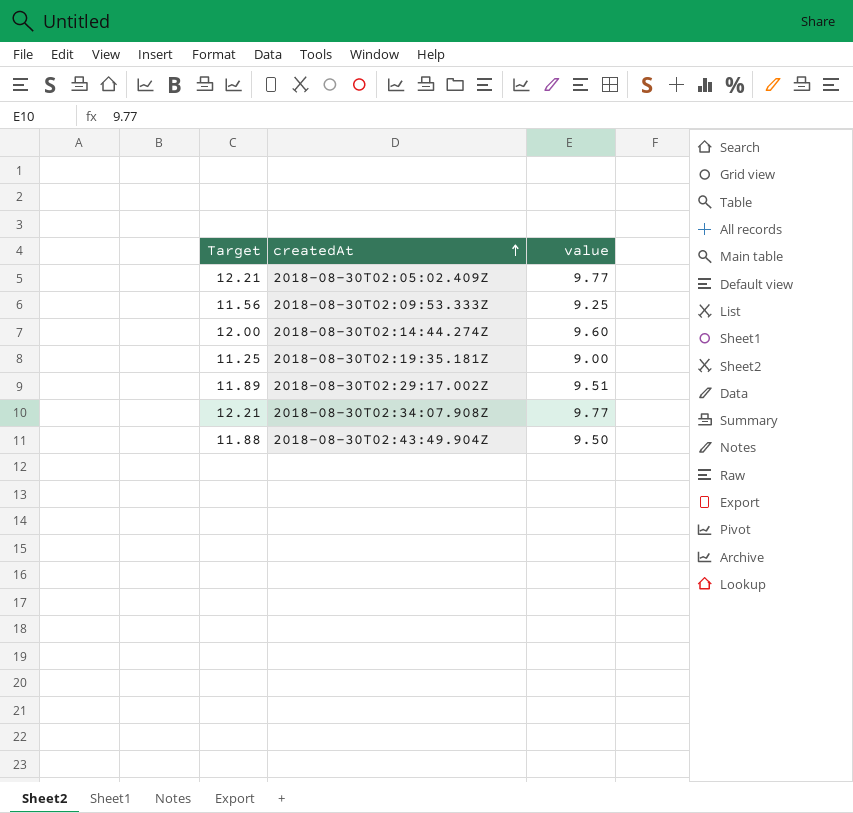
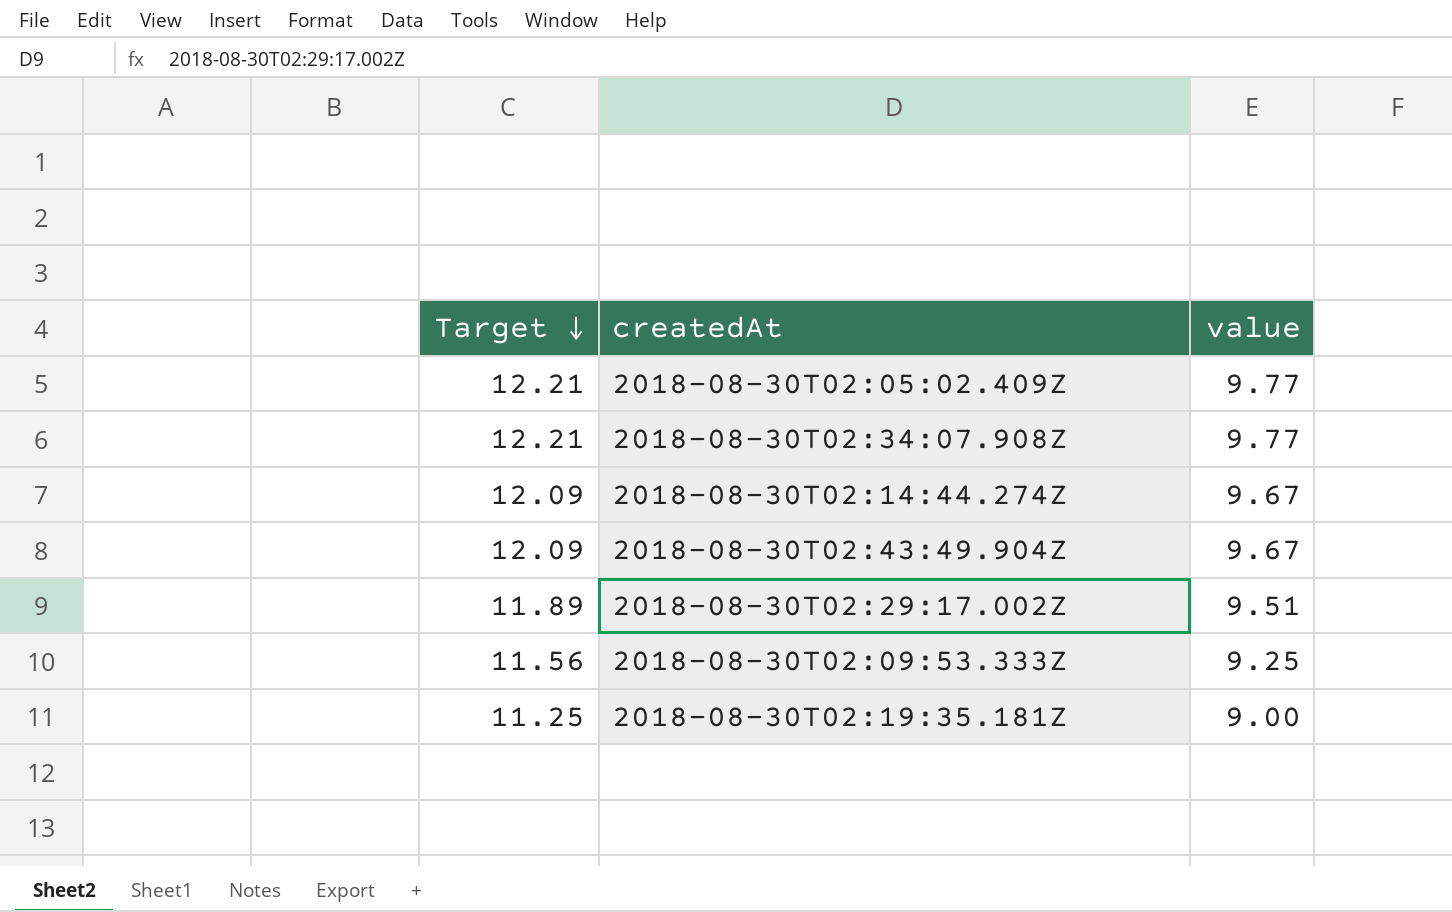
row order: createdAt ascending -> Target descending
2018-08-30T02:14:44.274Z | Target: 12.00 -> 12.09
2018-08-30T02:14:44.274Z | value: 9.60 -> 9.67
2018-08-30T02:43:49.904Z | Target: 11.88 -> 12.09
2018-08-30T02:43:49.904Z | value: 9.50 -> 9.67

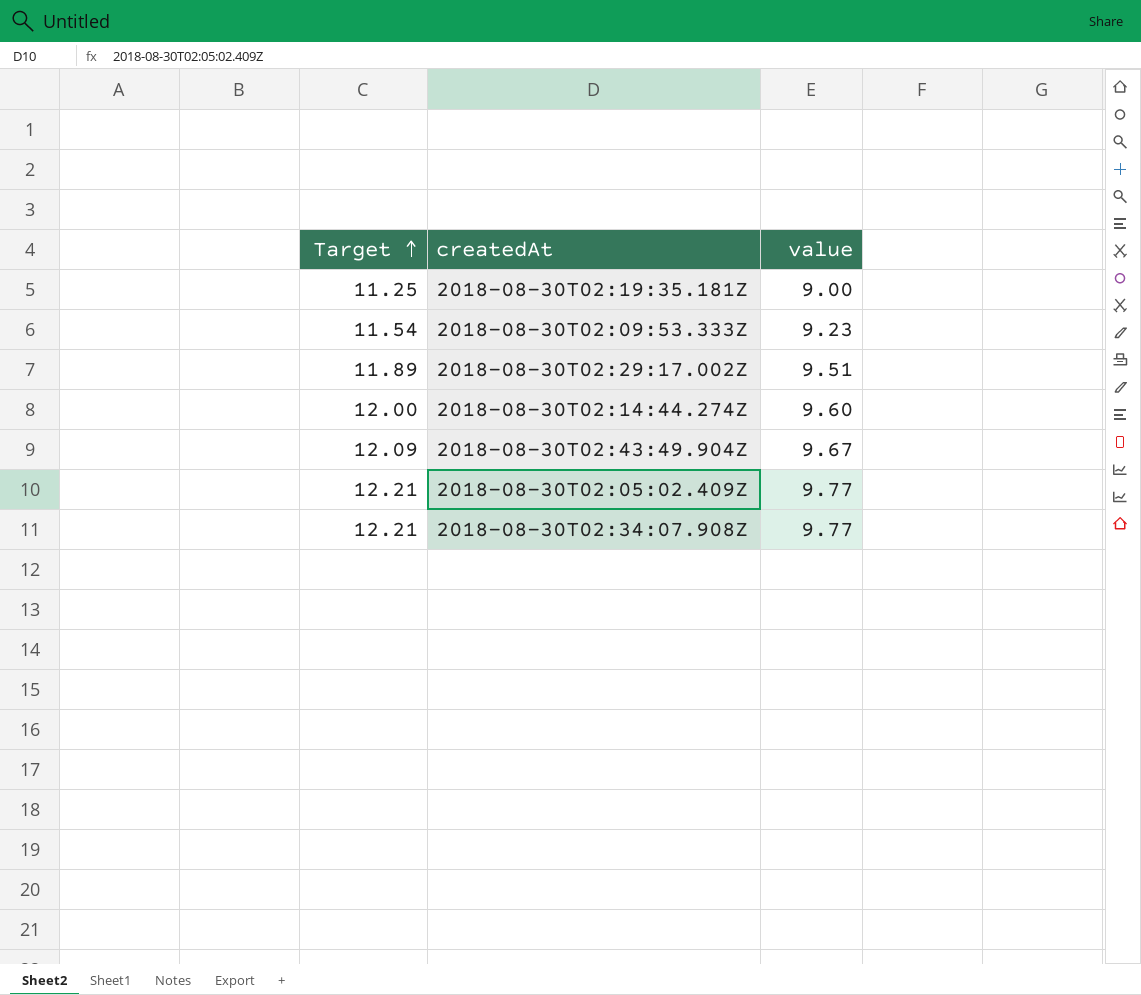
row order: Target descending -> Target ascending
2018-08-30T02:09:53.333Z | Target: 11.56 -> 11.54
2018-08-30T02:09:53.333Z | value: 9.25 -> 9.23
2018-08-30T02:14:44.274Z | Target: 12.09 -> 12.00
2018-08-30T02:14:44.274Z | value: 9.67 -> 9.60

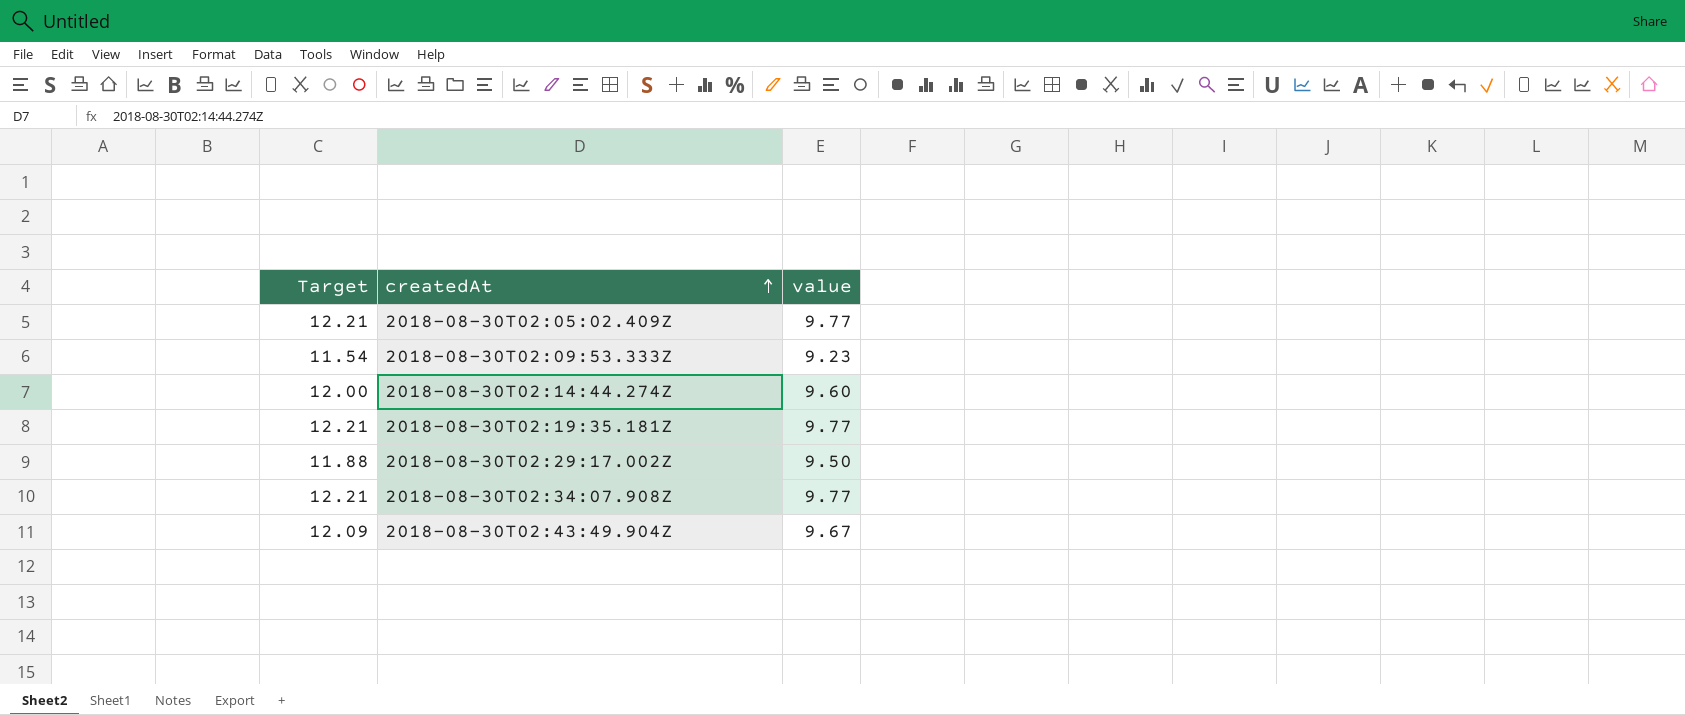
row order: Target ascending -> createdAt ascending
2018-08-30T02:19:35.181Z | Target: 11.25 -> 12.21
2018-08-30T02:19:35.181Z | value: 9.00 -> 9.77
2018-08-30T02:29:17.002Z | Target: 11.89 -> 11.88
2018-08-30T02:29:17.002Z | value: 9.51 -> 9.50

